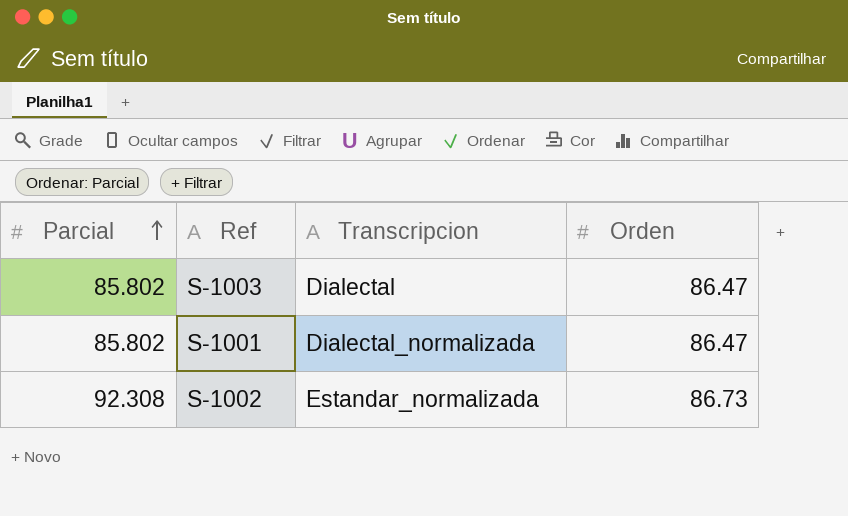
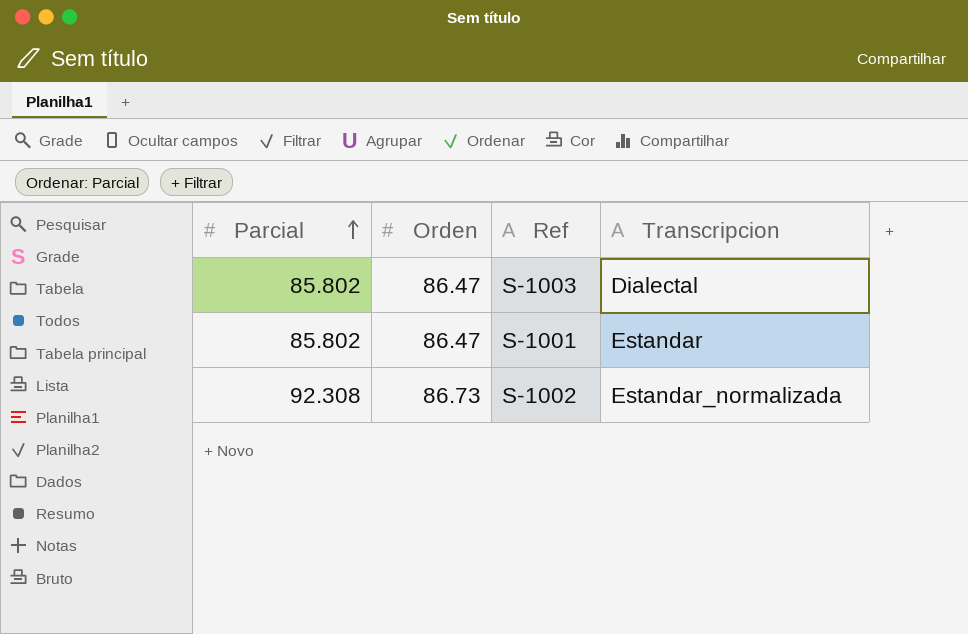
column Orden | position: 4 -> 2
S-1001 | Transcripcion: Dialectal_normalizada -> Estandar

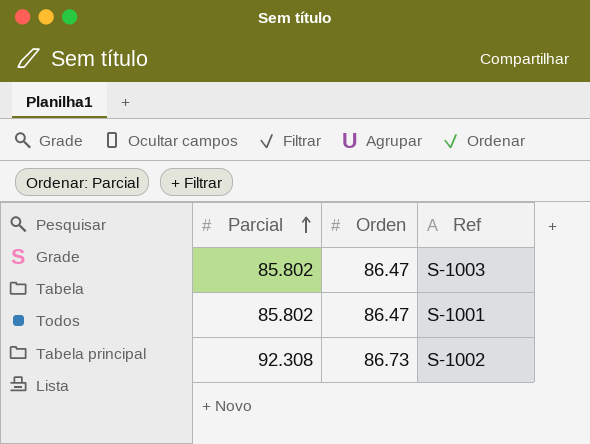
column Transcripcion | position: 4 -> none

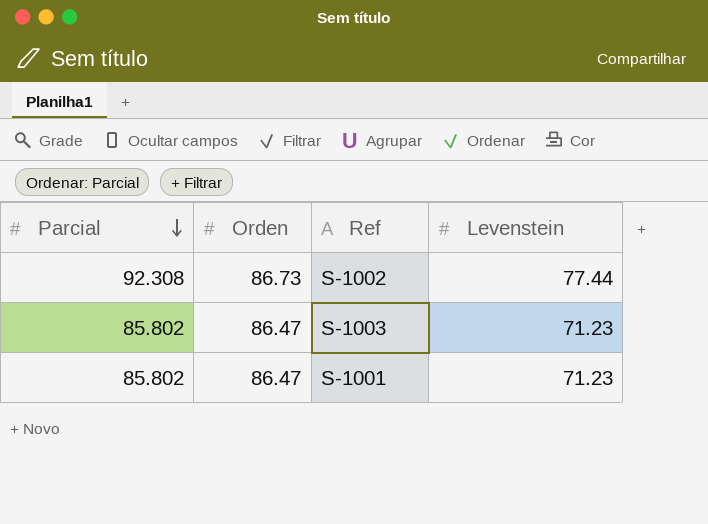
row order: Parcial ascending -> Parcial descending
column Levenstein | position: none -> 4

